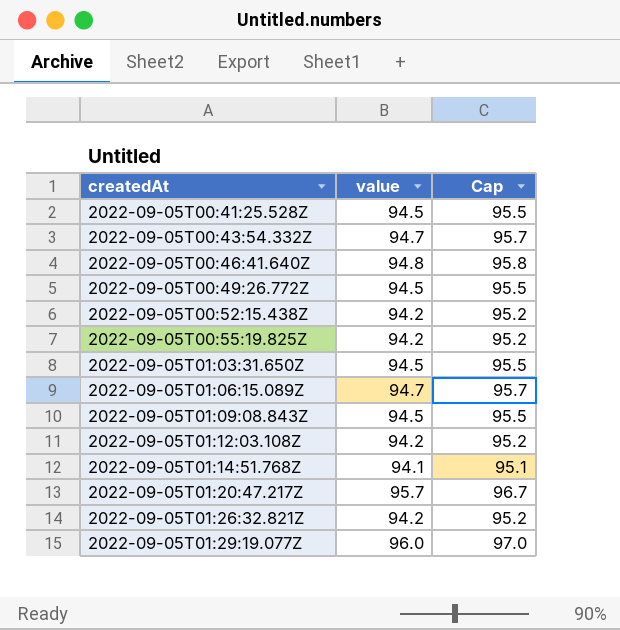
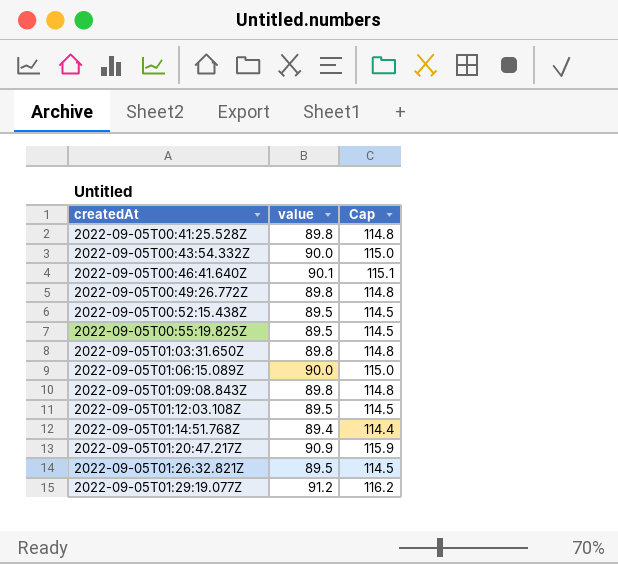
column Cap | formula: [value] + 1 -> [value] + 25
2022-09-05T00:41:25.528Z | value: 94.5 -> 89.8
2022-09-05T00:43:54.332Z | value: 94.7 -> 90.0
2022-09-05T00:46:41.640Z | value: 94.8 -> 90.1
2022-09-05T00:49:26.772Z | value: 94.5 -> 89.8
2022-09-05T00:52:15.438Z | value: 94.2 -> 89.5
2022-09-05T00:55:19.825Z | value: 94.2 -> 89.5
2022-09-05T01:03:31.650Z | value: 94.5 -> 89.8
2022-09-05T01:06:15.089Z | value: 94.7 -> 90.0
2022-09-05T01:09:08.843Z | value: 94.5 -> 89.8
2022-09-05T01:12:03.108Z | value: 94.2 -> 89.5
2022-09-05T01:14:51.768Z | value: 94.1 -> 89.4
2022-09-05T01:20:47.217Z | value: 95.7 -> 90.9
2022-09-05T01:26:32.821Z | value: 94.2 -> 89.5
2022-09-05T01:29:19.077Z | value: 96.0 -> 91.2

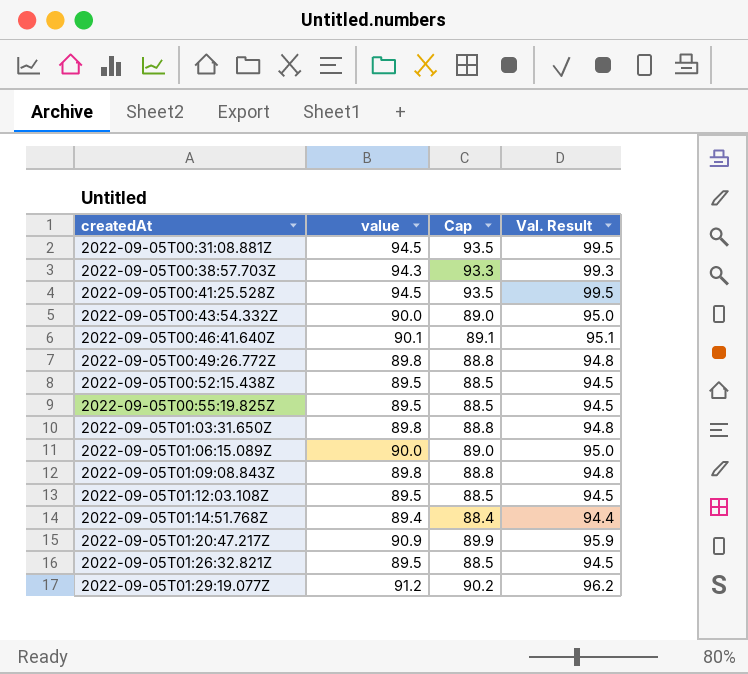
column Cap | formula: [value] + 25 -> [value] - 1
column Val. Result | formula: none -> [value] + 5
row 2022-09-05T00:31:08.881Z: none -> 94.5 | 93.5 | 99.5
row 2022-09-05T00:38:57.703Z: none -> 94.3 | 93.3 | 99.3
2022-09-05T00:41:25.528Z | value: 89.8 -> 94.5

